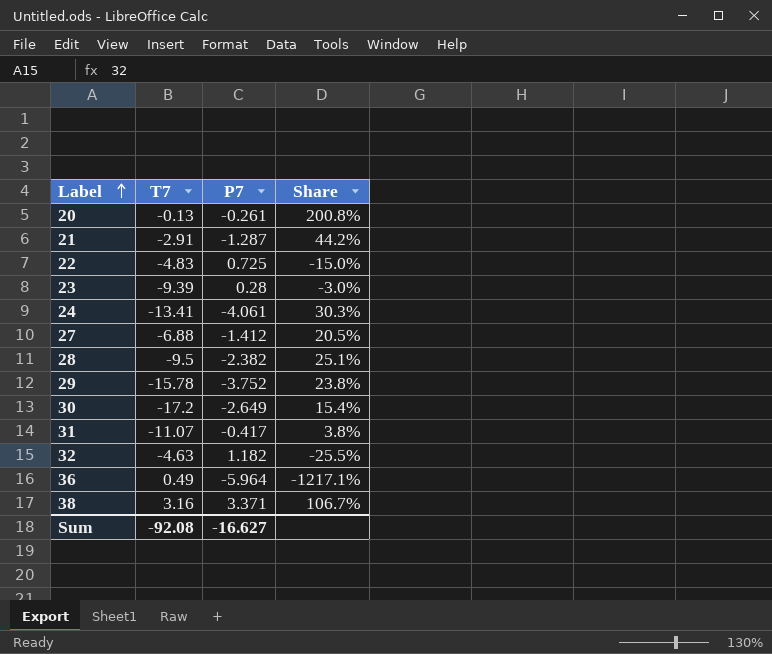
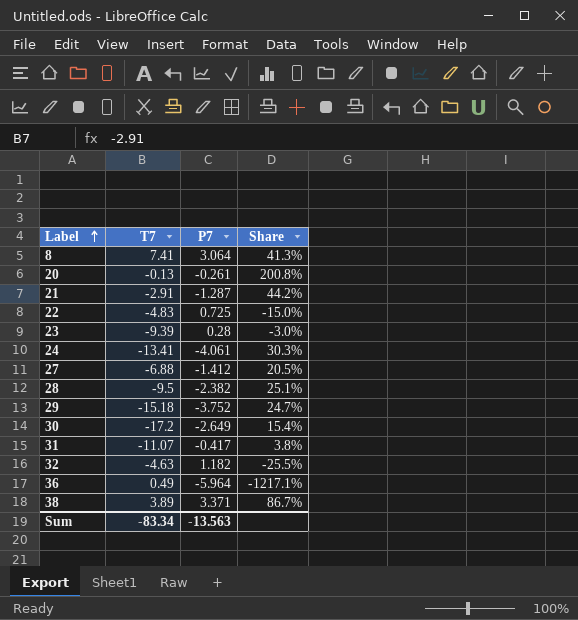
row 8: none -> 7.41 | 3.064 | 41.3%
29 | T7: -15.78 -> -15.18
29 | Share: 23.8% -> 24.7%
38 | T7: 3.16 -> 3.89
38 | Share: 106.7% -> 86.7%
Sum | T7: -92.08 -> -83.34
Sum | P7: -16.627 -> -13.563

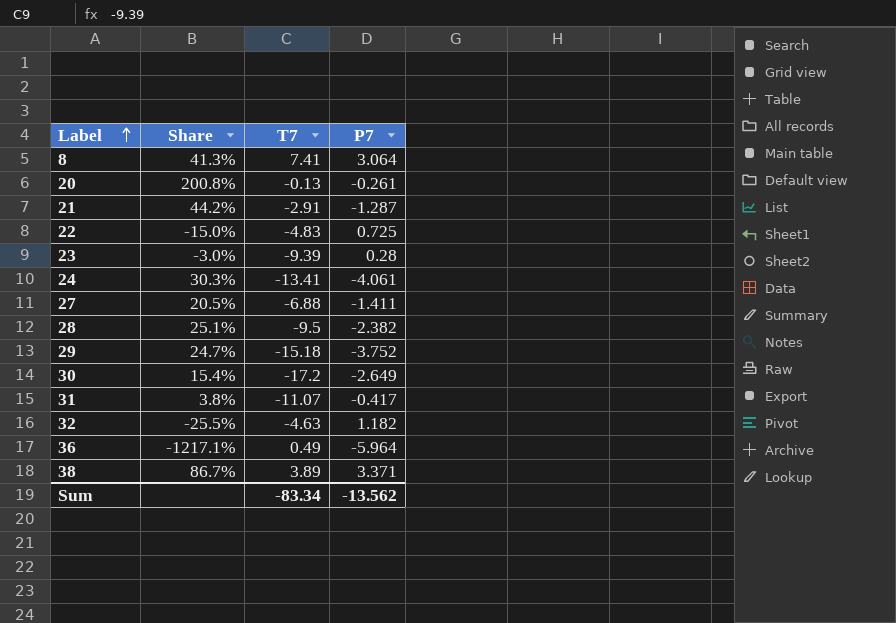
column Share | position: 4 -> 2
27 | P7: -1.412 -> -1.411
Sum | P7: -13.563 -> -13.562

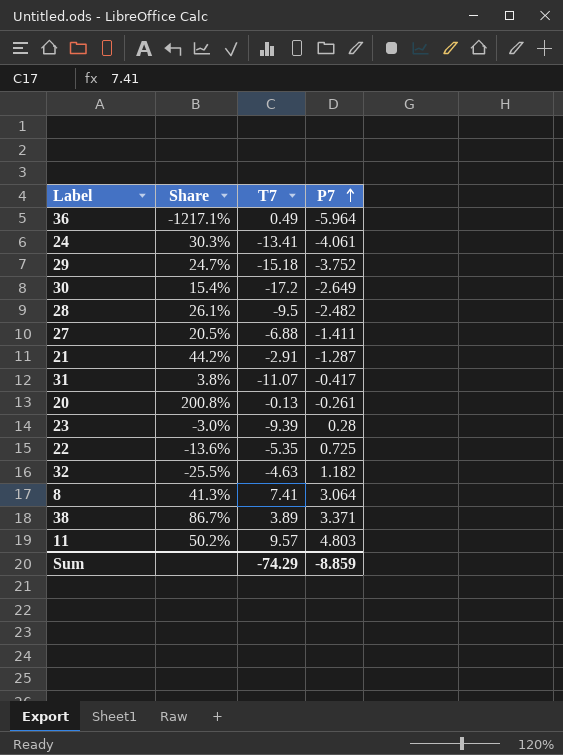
row order: Label ascending -> P7 ascending
28 | Share: 25.1% -> 26.1%
28 | P7: -2.382 -> -2.482
22 | Share: -15.0% -> -13.6%
22 | T7: -4.83 -> -5.35
row 11: none -> 50.2% | 9.57 | 4.803
Sum | T7: -83.34 -> -74.29
Sum | P7: -13.562 -> -8.859

